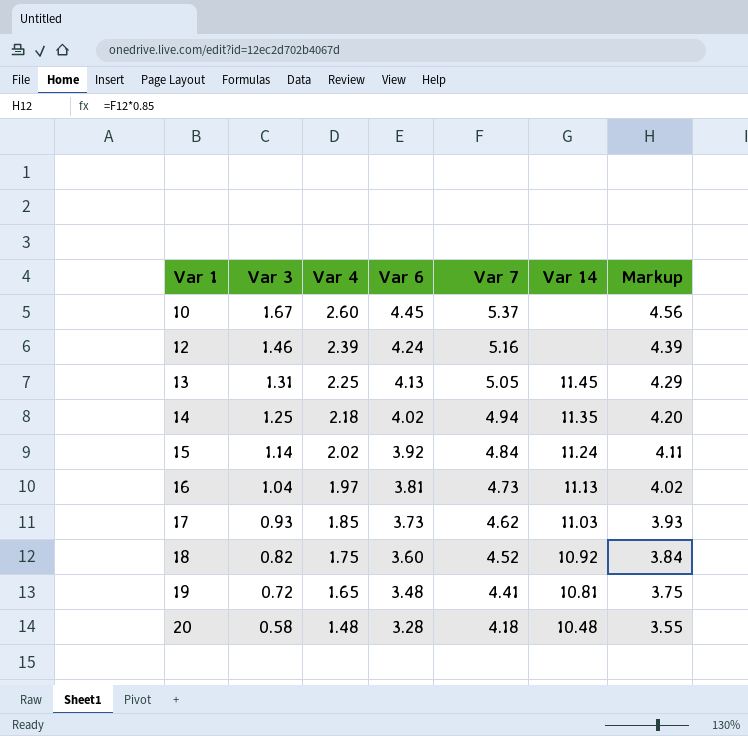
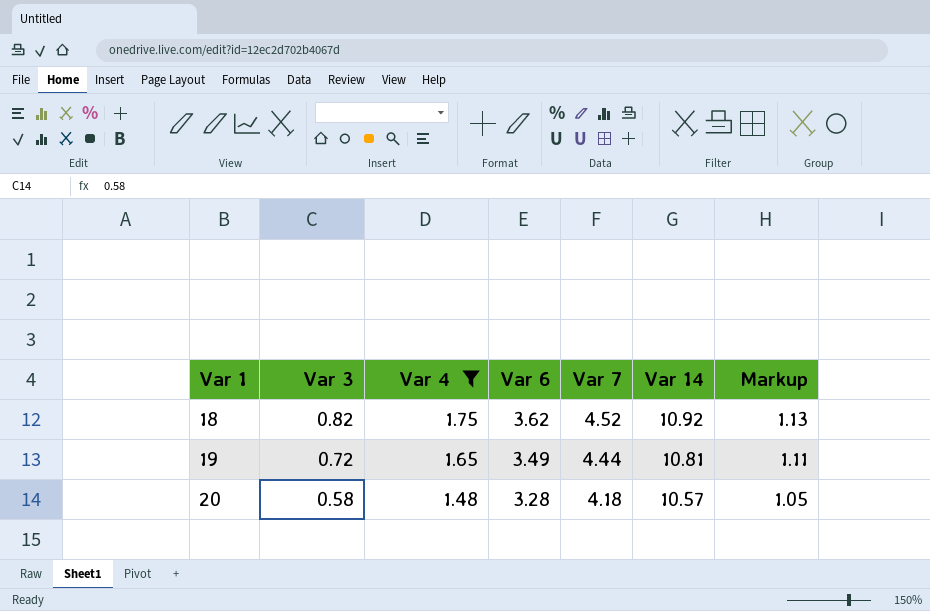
filter: none -> Var 4 <= 1.75
column Markup | formula: [Var 7] * 0.85 -> [Var 7] * 0.25
18 | Var 6: 3.60 -> 3.62
19 | Var 6: 3.48 -> 3.49
19 | Var 7: 4.41 -> 4.44
20 | Var 14: 10.48 -> 10.57

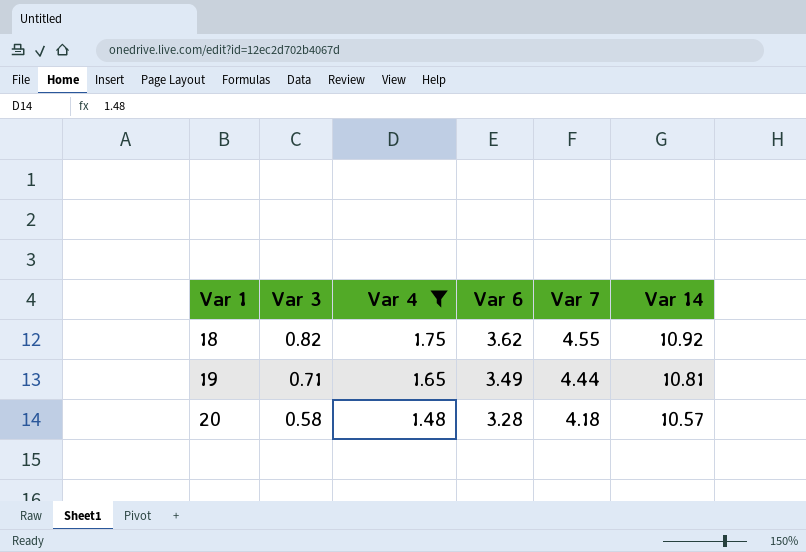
column Markup | formula: [Var 7] * 0.25 -> none
18 | Var 7: 4.52 -> 4.55
19 | Var 3: 0.72 -> 0.71

